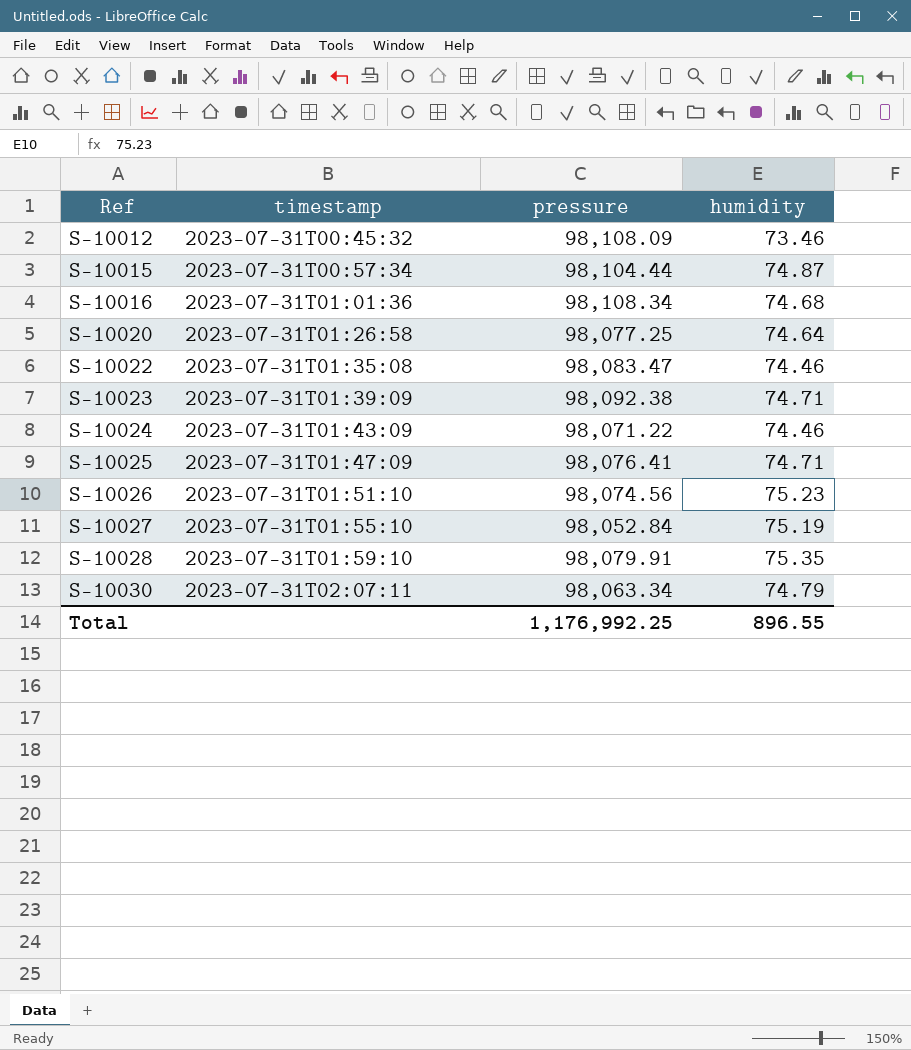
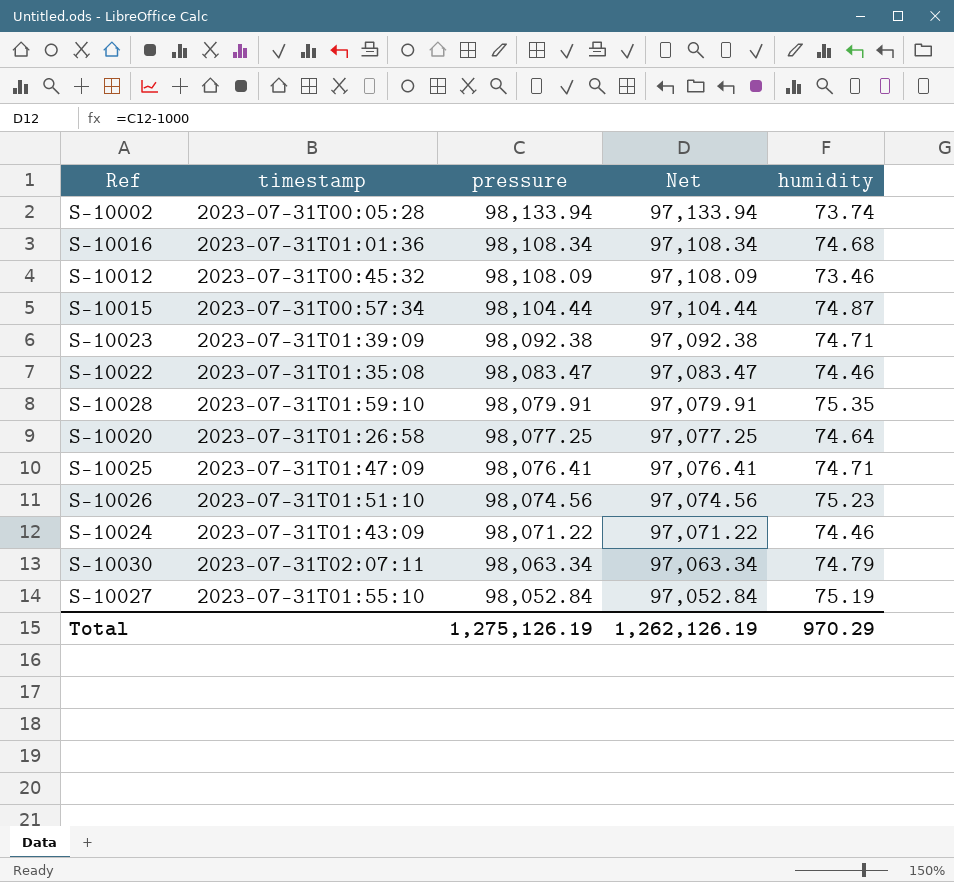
row order: Ref ascending -> pressure descending
column Net | formula: none -> [pressure] - 1000
row S-10002: none -> 2023-07-31T00:05:28 | 98,133.94 | 97,133.94 | 73.74
Total | pressure: 1,176,992.25 -> 1,275,126.19
Total | humidity: 896.55 -> 970.29

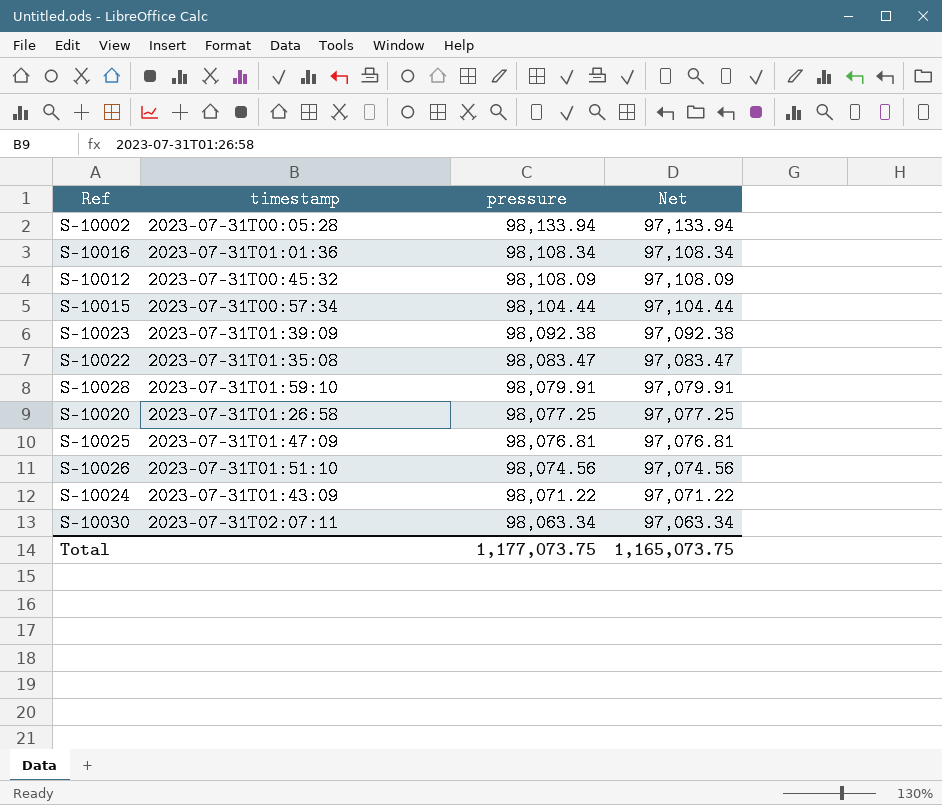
column humidity | position: 5 -> none
row S-10027: 2023-07-31T01:55:10 | 98,052.84 | 97,052.84 | 75.19 -> none
S-10025 | pressure: 98,076.41 -> 98,076.81
S-10025 | Net: 97,076.41 -> 97,076.81
Total | pressure: 1,275,126.19 -> 1,177,073.75
Total | Net: 1,262,126.19 -> 1,165,073.75

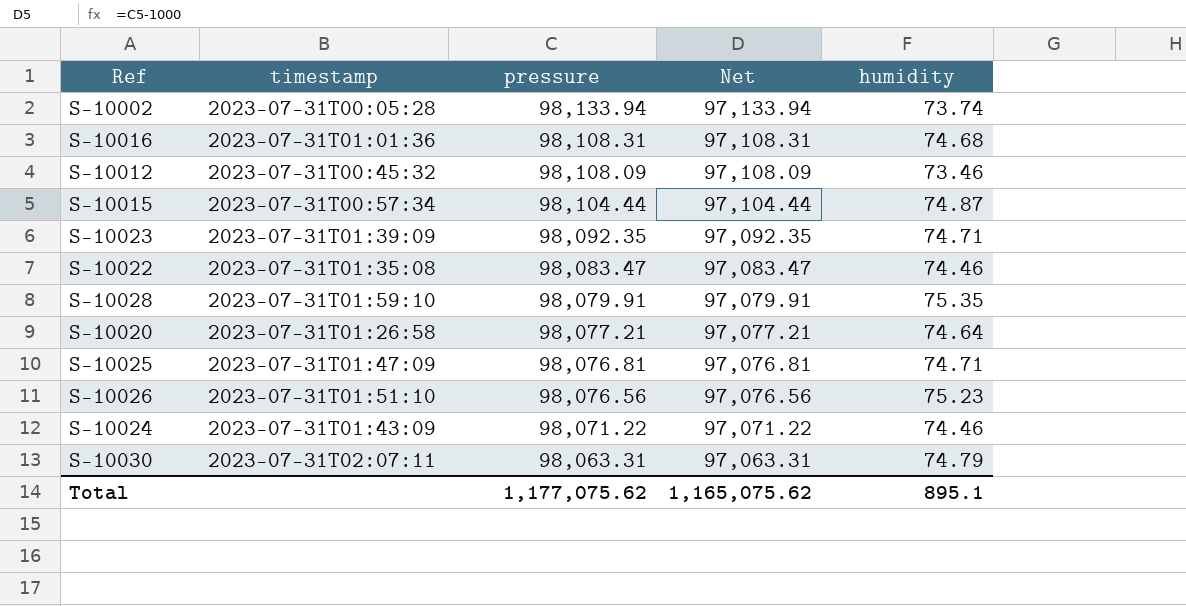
column humidity | position: none -> 5
S-10016 | pressure: 98,108.34 -> 98,108.31
S-10016 | Net: 97,108.34 -> 97,108.31
S-10023 | pressure: 98,092.38 -> 98,092.35
S-10023 | Net: 97,092.38 -> 97,092.35
S-10020 | pressure: 98,077.25 -> 98,077.21
S-10020 | Net: 97,077.25 -> 97,077.21
S-10026 | pressure: 98,074.56 -> 98,076.56
S-10026 | Net: 97,074.56 -> 97,076.56
S-10030 | pressure: 98,063.34 -> 98,063.31
S-10030 | Net: 97,063.34 -> 97,063.31
Total | pressure: 1,177,073.75 -> 1,177,075.62
Total | Net: 1,165,073.75 -> 1,165,075.62

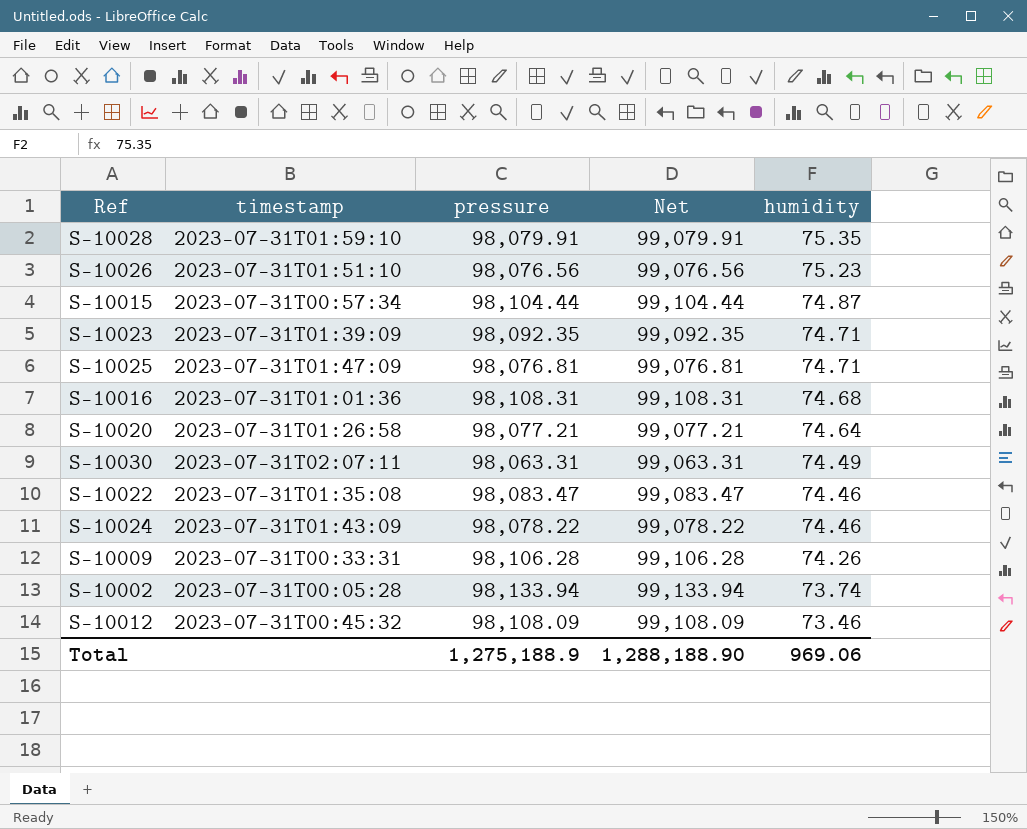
row order: pressure descending -> humidity descending
column Net | formula: [pressure] - 1000 -> [pressure] + 1000
S-10030 | humidity: 74.79 -> 74.49
S-10024 | pressure: 98,071.22 -> 98,078.22
row S-10009: none -> 2023-07-31T00:33:31 | 98,106.28 | 99,106.28 | 74.26
Total | pressure: 1,177,075.62 -> 1,275,188.9
Total | Net: 1,165,075.62 -> 1,288,188.90
Total | humidity: 895.1 -> 969.06

